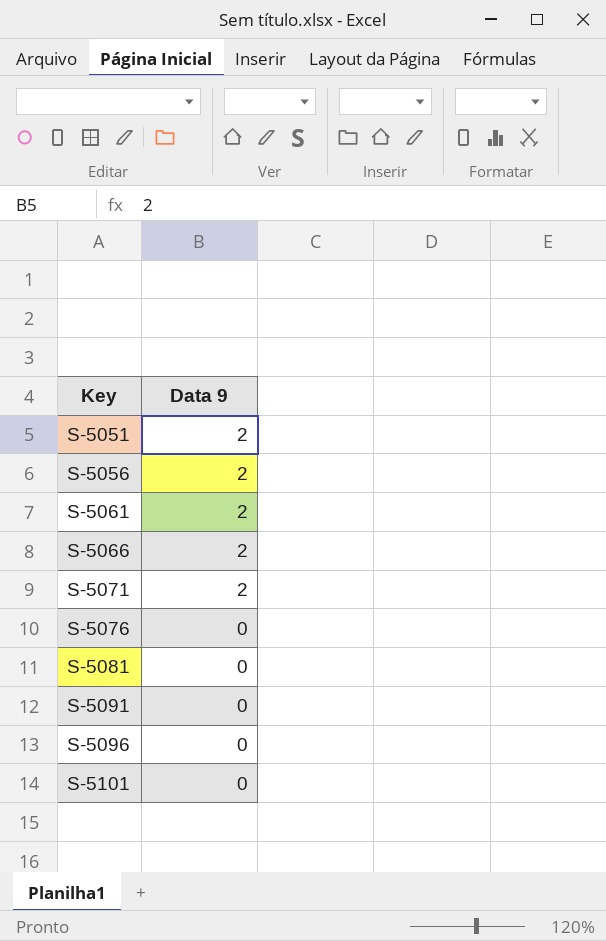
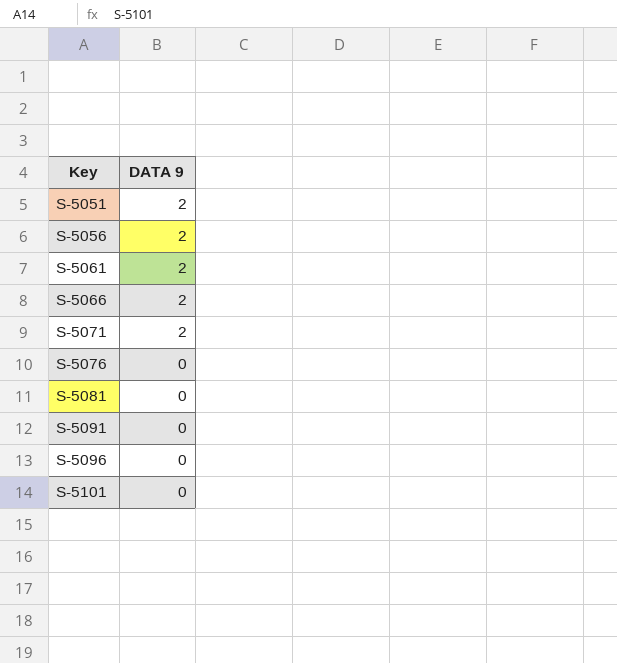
column name: Data 9 -> DATA 9

